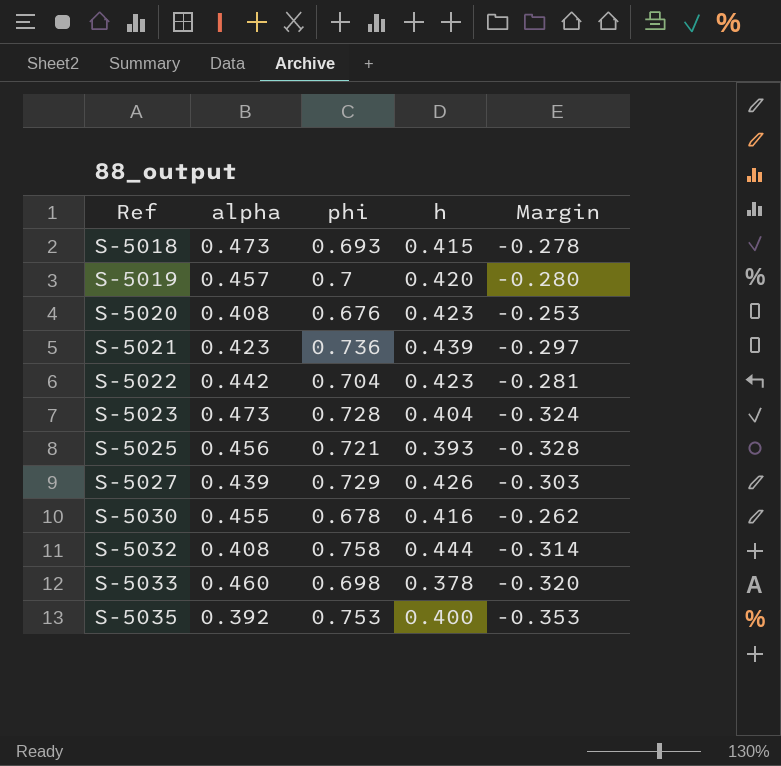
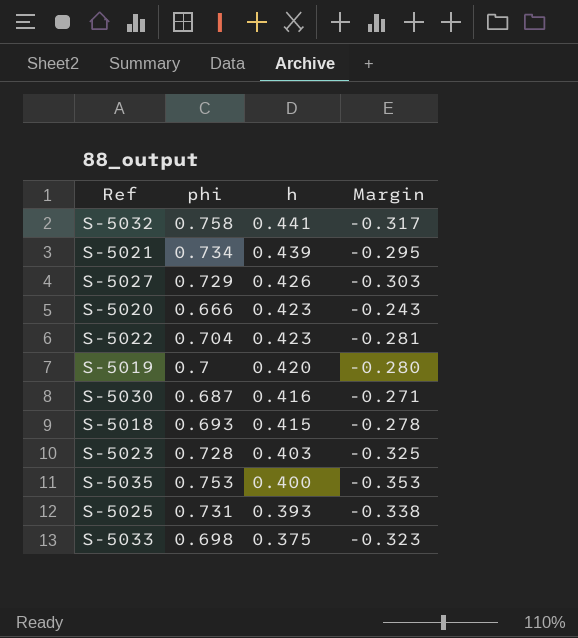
row order: Ref ascending -> h descending
column alpha | position: 2 -> none
S-5032 | h: 0.444 -> 0.441
S-5032 | Margin: -0.314 -> -0.317
S-5021 | phi: 0.736 -> 0.734
S-5021 | Margin: -0.297 -> -0.295
S-5020 | phi: 0.676 -> 0.666
S-5020 | Margin: -0.253 -> -0.243
S-5030 | phi: 0.678 -> 0.687
S-5030 | Margin: -0.262 -> -0.271
S-5023 | h: 0.404 -> 0.403
S-5023 | Margin: -0.324 -> -0.325
S-5025 | phi: 0.721 -> 0.731
S-5025 | Margin: -0.328 -> -0.338
S-5033 | h: 0.378 -> 0.375
S-5033 | Margin: -0.320 -> -0.323

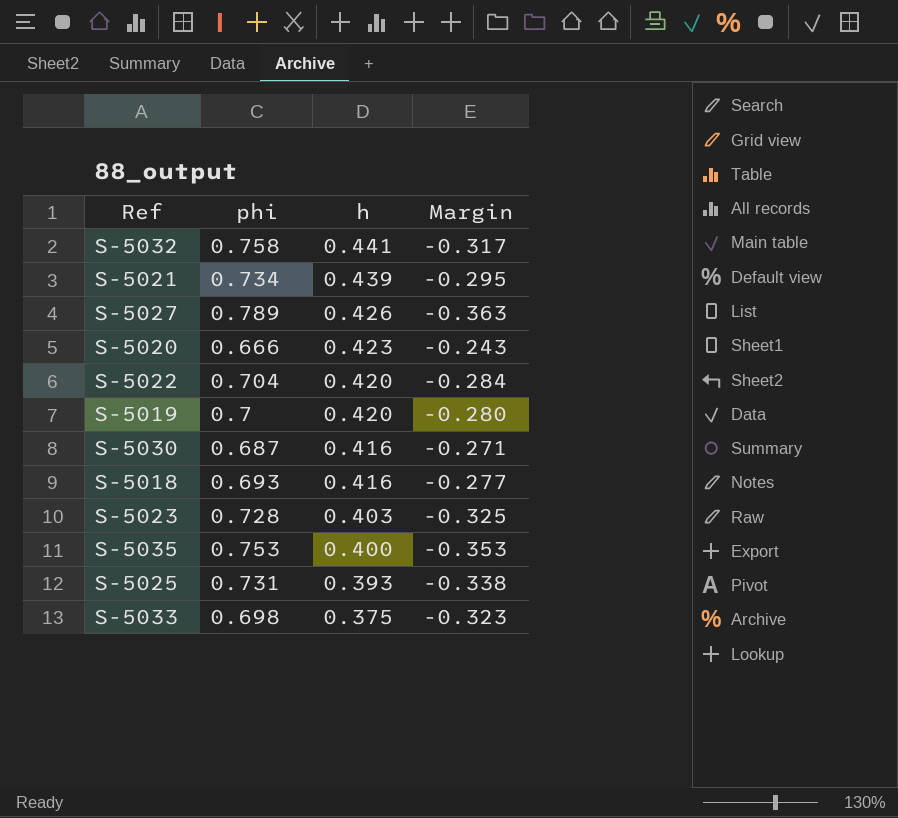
S-5027 | phi: 0.729 -> 0.789
S-5027 | Margin: -0.303 -> -0.363
S-5022 | h: 0.423 -> 0.420
S-5022 | Margin: -0.281 -> -0.284
S-5018 | h: 0.415 -> 0.416
S-5018 | Margin: -0.278 -> -0.277

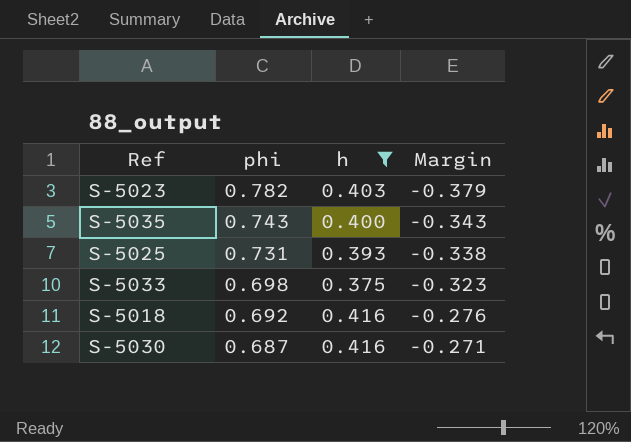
filter: none -> h <= 0.416
row order: h descending -> phi descending
S-5023 | phi: 0.728 -> 0.782
S-5023 | Margin: -0.325 -> -0.379
S-5035 | phi: 0.753 -> 0.743
S-5035 | Margin: -0.353 -> -0.343
S-5018 | phi: 0.693 -> 0.692
S-5018 | Margin: -0.277 -> -0.276

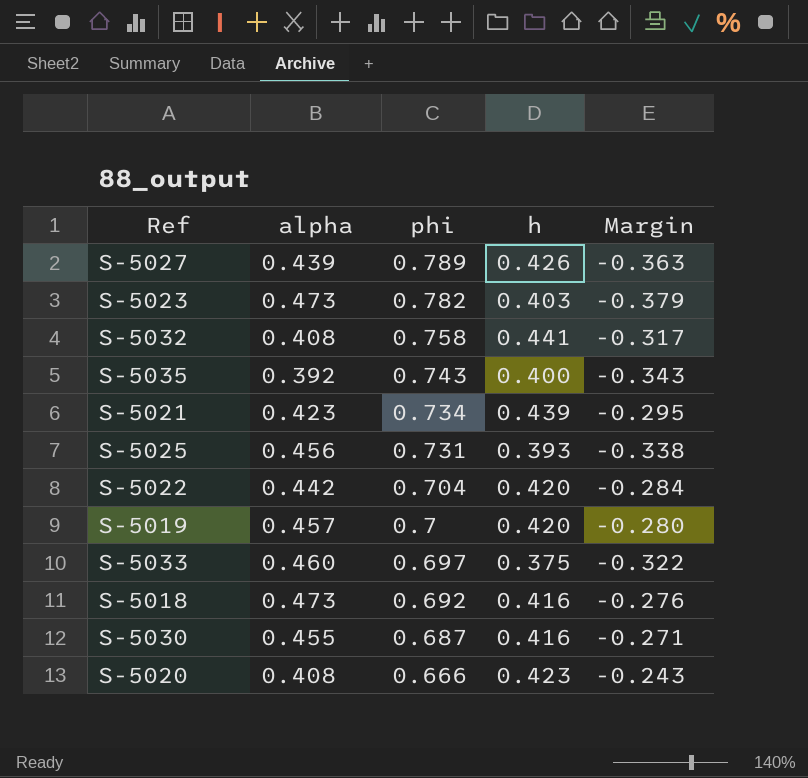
filter: h <= 0.416 -> none
column alpha | position: none -> 2
S-5033 | phi: 0.698 -> 0.697
S-5033 | Margin: -0.323 -> -0.322

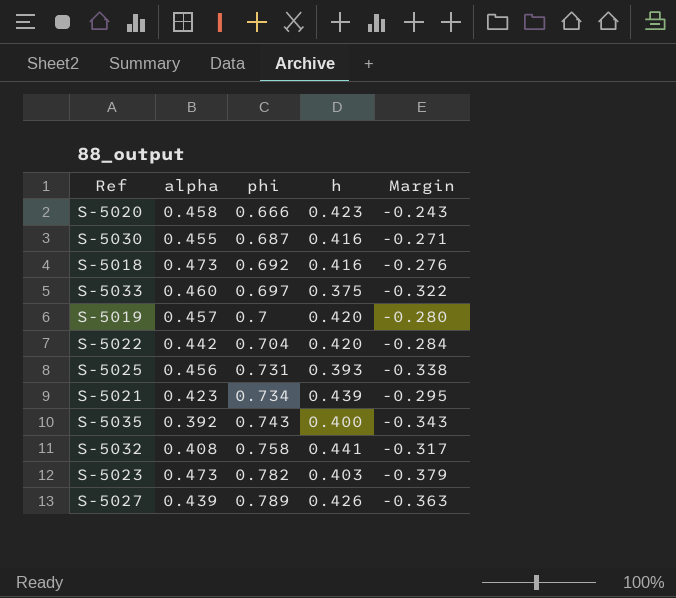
row order: phi descending -> phi ascending
S-5020 | alpha: 0.408 -> 0.458

